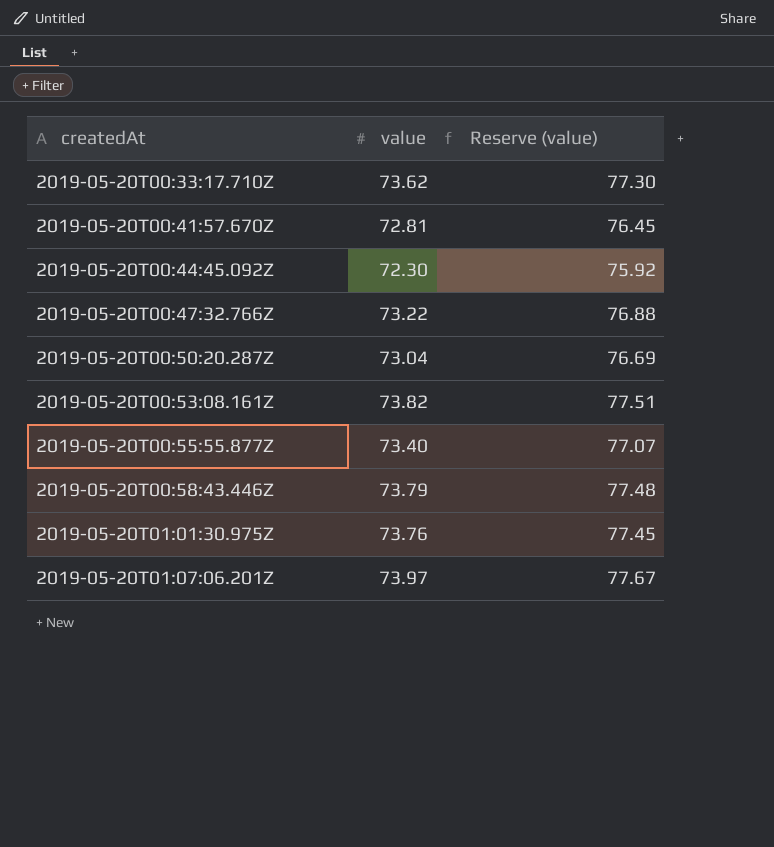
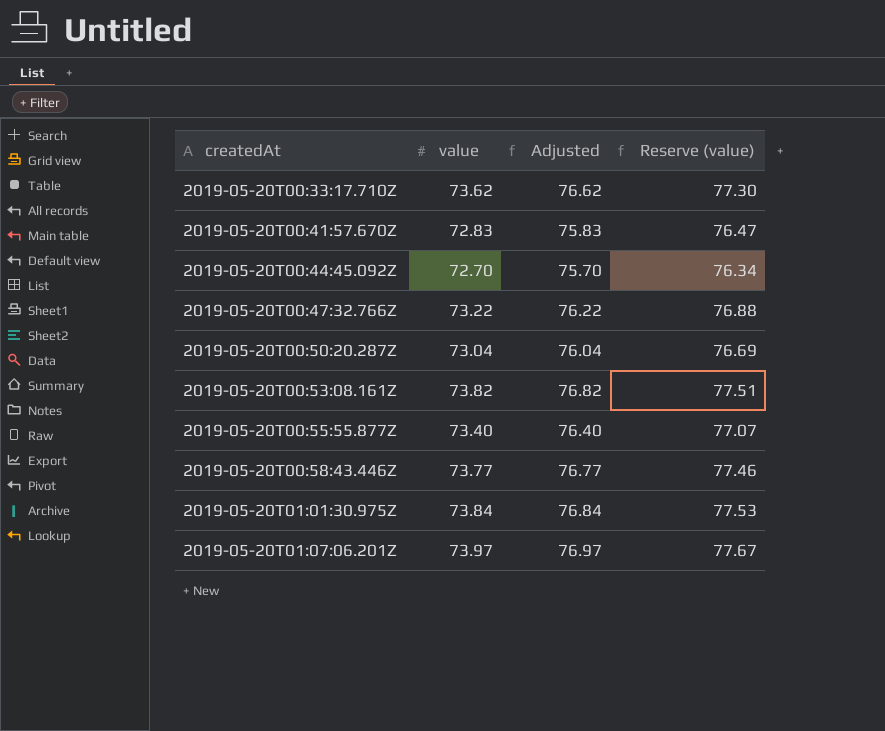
column Adjusted | formula: none -> [value] + 3
2019-05-20T00:41:57.670Z | value: 72.81 -> 72.83
2019-05-20T00:41:57.670Z | Reserve (value): 76.45 -> 76.47
2019-05-20T00:44:45.092Z | value: 72.30 -> 72.70
2019-05-20T00:44:45.092Z | Reserve (value): 75.92 -> 76.34
2019-05-20T00:58:43.446Z | value: 73.79 -> 73.77
2019-05-20T00:58:43.446Z | Reserve (value): 77.48 -> 77.46
2019-05-20T01:01:30.975Z | value: 73.76 -> 73.84
2019-05-20T01:01:30.975Z | Reserve (value): 77.45 -> 77.53

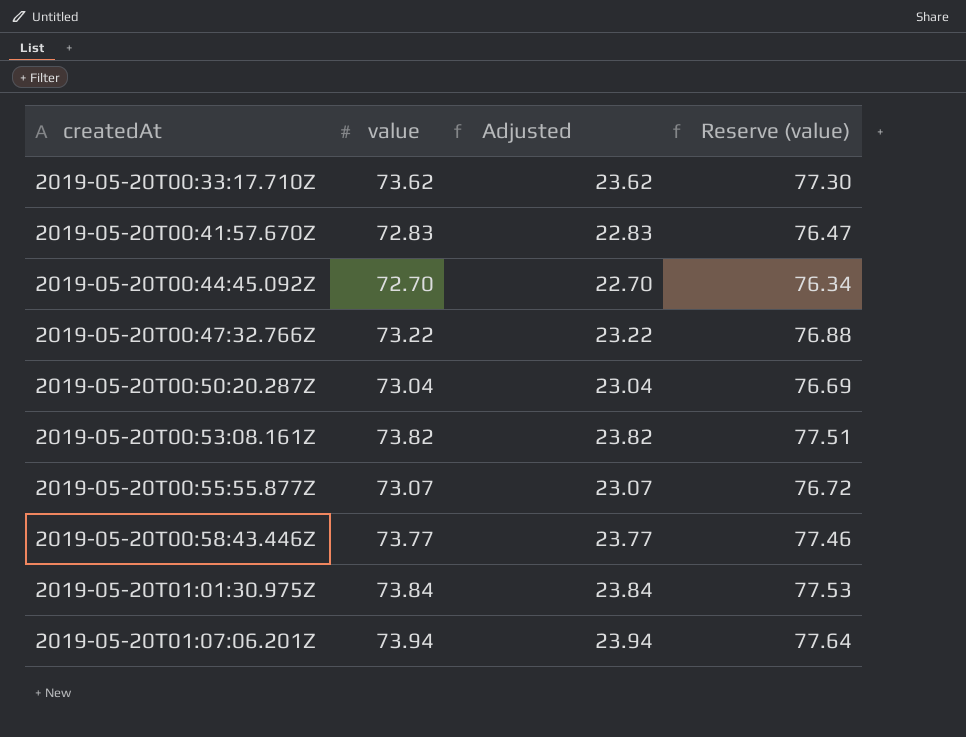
column Adjusted | formula: [value] + 3 -> [value] - 50
2019-05-20T00:55:55.877Z | value: 73.40 -> 73.07
2019-05-20T00:55:55.877Z | Reserve (value): 77.07 -> 76.72
2019-05-20T01:07:06.201Z | value: 73.97 -> 73.94
2019-05-20T01:07:06.201Z | Reserve (value): 77.67 -> 77.64

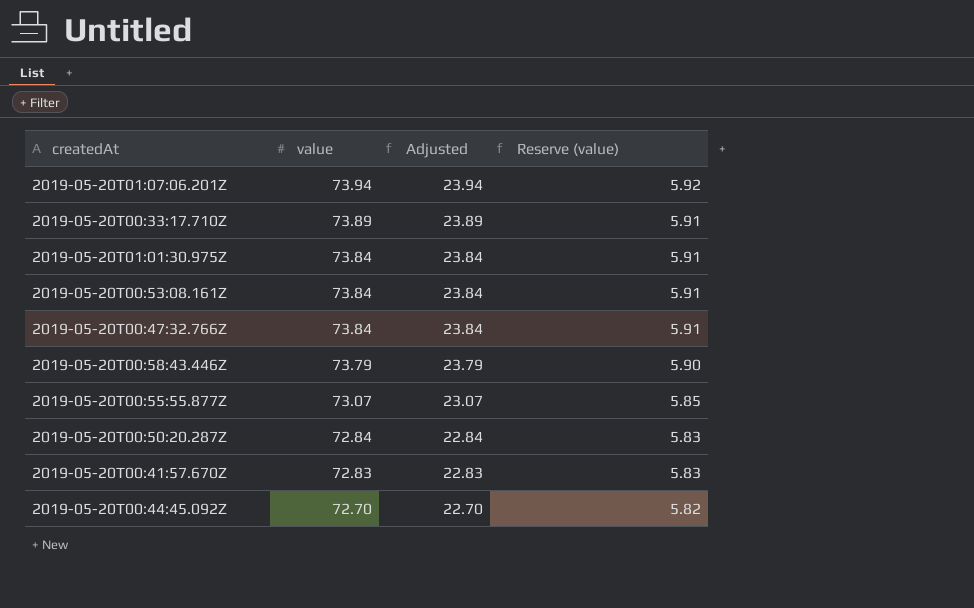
row order: createdAt ascending -> value descending
column Reserve (value) | formula: [value] * 1.05 -> [value] * 0.08
2019-05-20T00:33:17.710Z | value: 73.62 -> 73.89
2019-05-20T00:33:17.710Z | Adjusted: 23.62 -> 23.89
2019-05-20T00:53:08.161Z | value: 73.82 -> 73.84
2019-05-20T00:53:08.161Z | Adjusted: 23.82 -> 23.84
2019-05-20T00:47:32.766Z | value: 73.22 -> 73.84
2019-05-20T00:47:32.766Z | Adjusted: 23.22 -> 23.84
2019-05-20T00:58:43.446Z | value: 73.77 -> 73.79
2019-05-20T00:58:43.446Z | Adjusted: 23.77 -> 23.79
2019-05-20T00:50:20.287Z | value: 73.04 -> 72.84
2019-05-20T00:50:20.287Z | Adjusted: 23.04 -> 22.84

